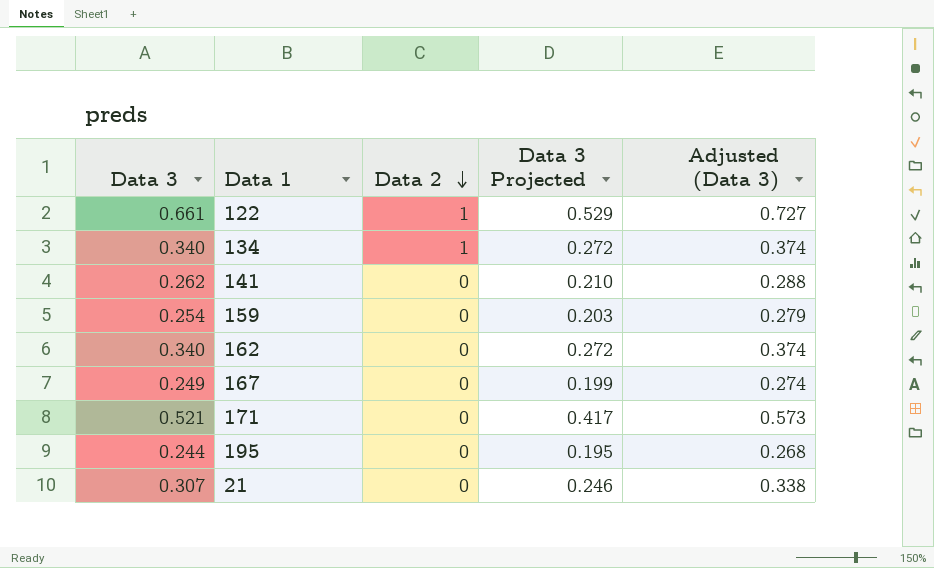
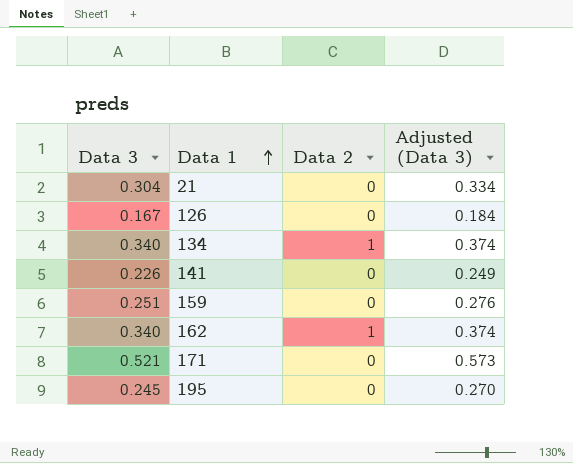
row order: Data 2 descending -> Data 1 ascending
column Data 3 Projected | formula: [Data 3] * 0.8 -> none
row 122: 0.661 | 1 | 0.529 | 0.727 -> none
row 167: 0.249 | 0 | 0.199 | 0.274 -> none
21 | Data 3: 0.307 -> 0.304
21 | Adjusted (Data 3): 0.338 -> 0.334
row 126: none -> 0.167 | 0 | 0.184
141 | Data 3: 0.262 -> 0.226
141 | Adjusted (Data 3): 0.288 -> 0.249
159 | Data 3: 0.254 -> 0.251
159 | Adjusted (Data 3): 0.279 -> 0.276
162 | Data 2: 0 -> 1
195 | Data 3: 0.244 -> 0.245
195 | Adjusted (Data 3): 0.268 -> 0.270

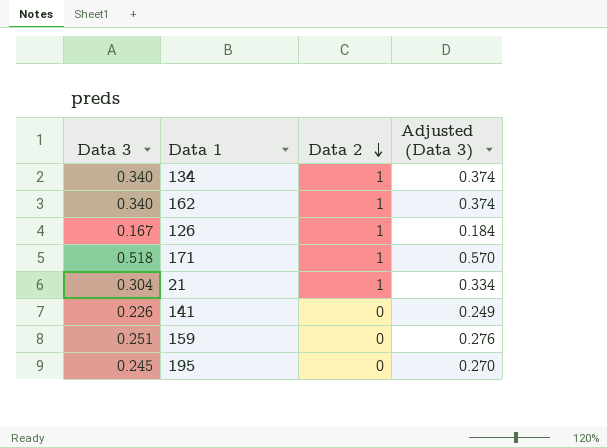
row order: Data 1 ascending -> Data 2 descending
126 | Data 2: 0 -> 1
171 | Data 3: 0.521 -> 0.518
171 | Data 2: 0 -> 1
171 | Adjusted (Data 3): 0.573 -> 0.570
21 | Data 2: 0 -> 1

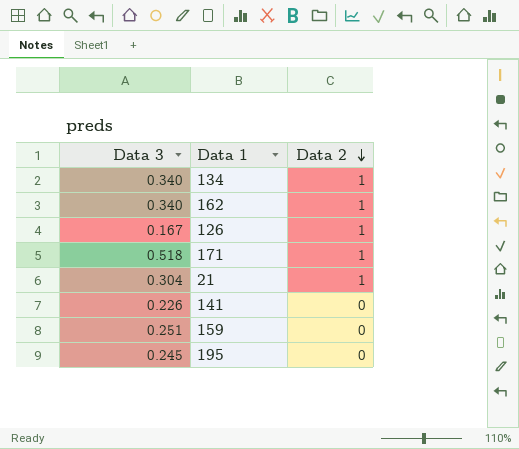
column Adjusted (Data 3) | formula: [Data 3] * 1.1 -> none

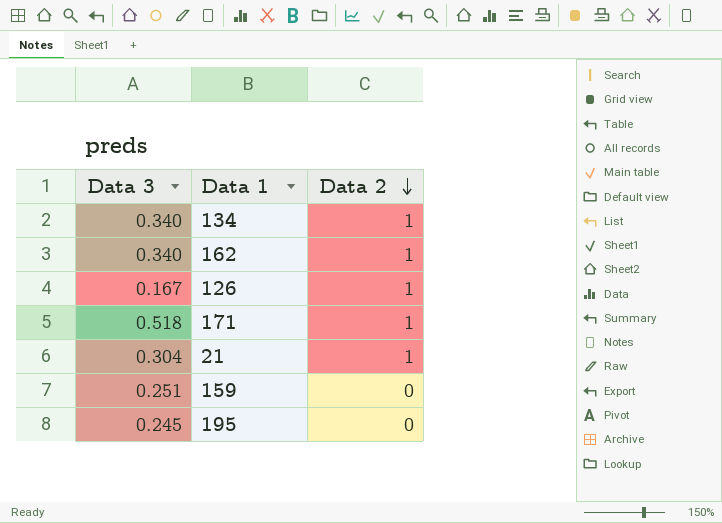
row 141: 0.226 | 0 -> none

